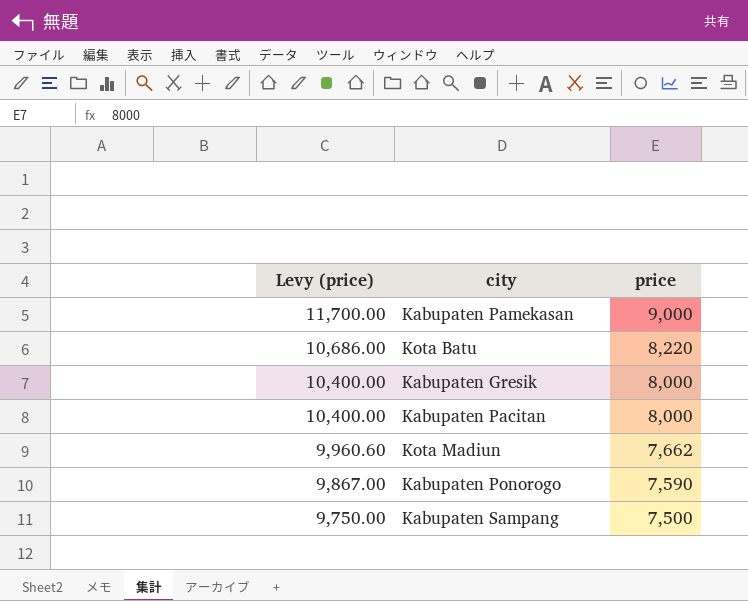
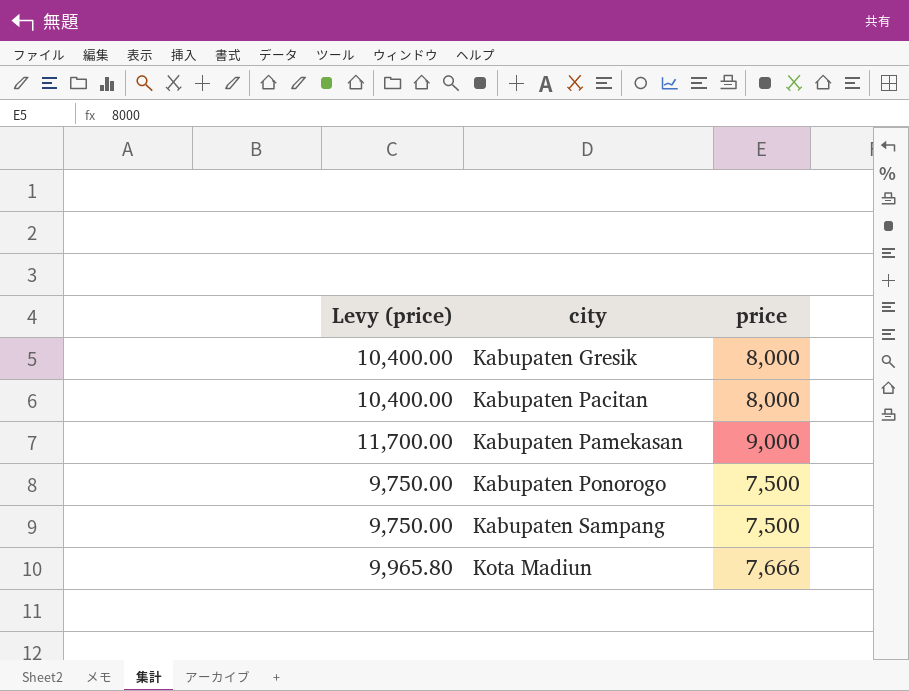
row order: Levy (price) descending -> city ascending
row Kota Batu: 10,686.00 | 8,220 -> none
Kabupaten Ponorogo | Levy (price): 9,867.00 -> 9,750.00
Kabupaten Ponorogo | price: 7,590 -> 7,500
Kota Madiun | Levy (price): 9,960.60 -> 9,965.80
Kota Madiun | price: 7,662 -> 7,666

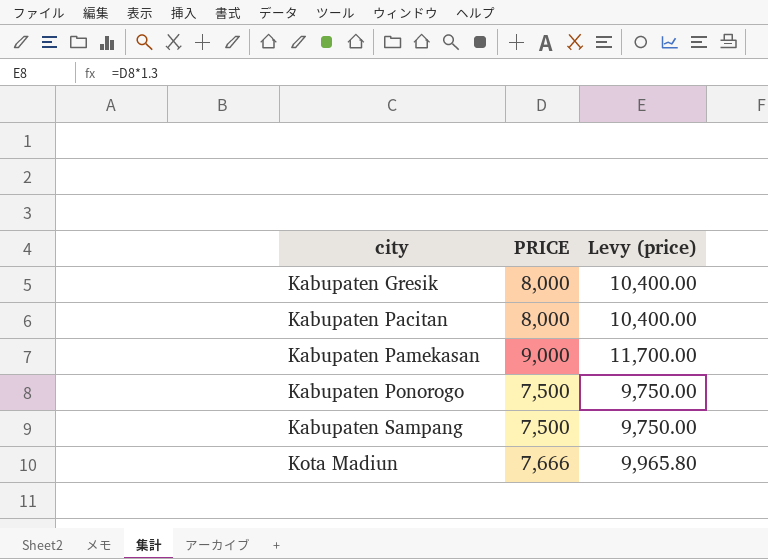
column name: price -> PRICE
column Levy (price) | position: 1 -> 3

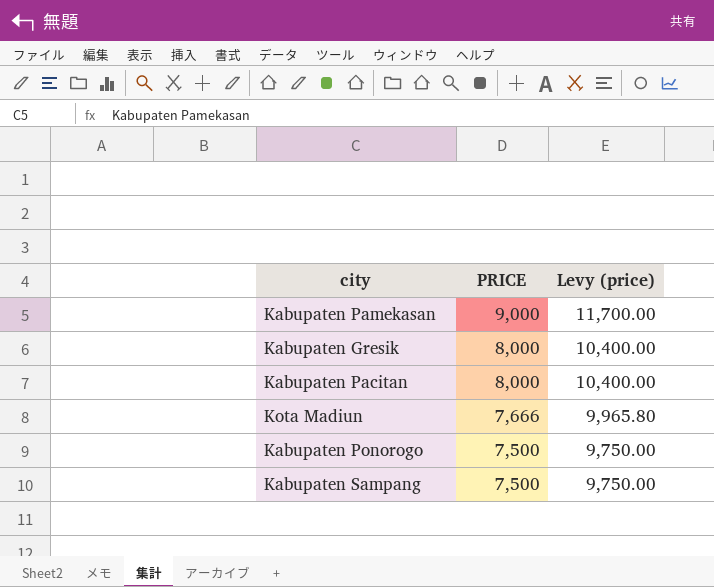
row order: city ascending -> PRICE descending

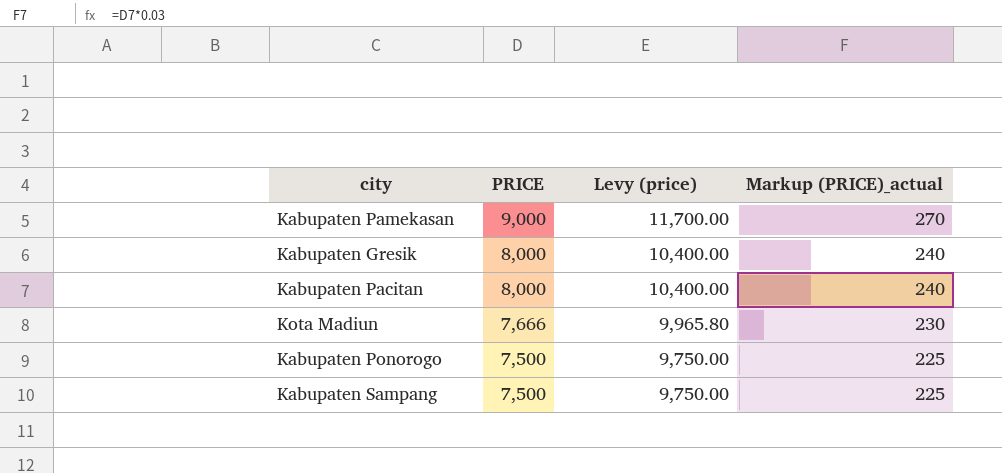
column Markup (PRICE)_actual | formula: none -> [PRICE] * 0.03

